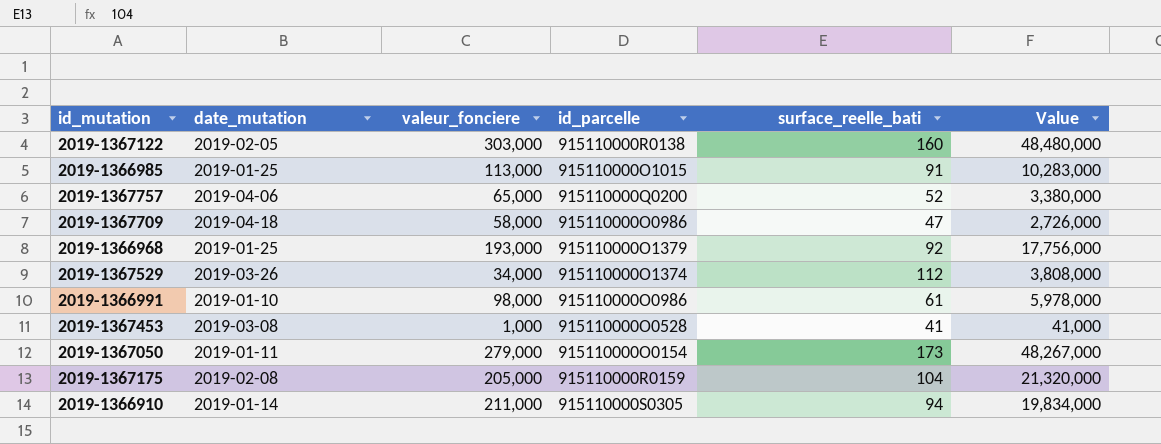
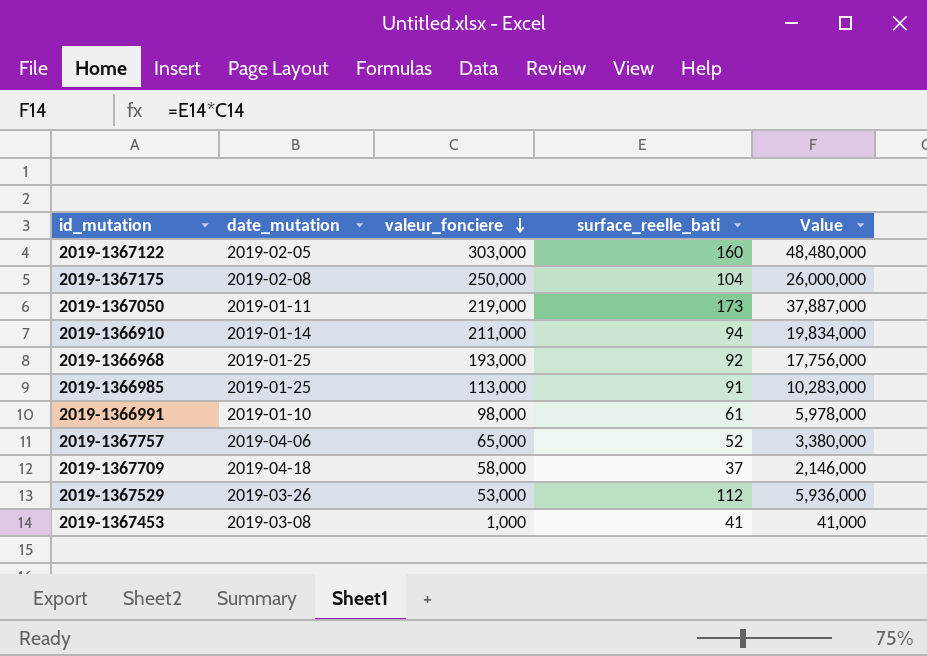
row order: none -> valeur_fonciere descending
column id_parcelle | position: 4 -> none
2019-1367175 | valeur_fonciere: 205,000 -> 250,000
2019-1367175 | Value: 21,320,000 -> 26,000,000
2019-1367050 | valeur_fonciere: 279,000 -> 219,000
2019-1367050 | Value: 48,267,000 -> 37,887,000
2019-1367709 | surface_reelle_bati: 47 -> 37
2019-1367709 | Value: 2,726,000 -> 2,146,000
2019-1367529 | valeur_fonciere: 34,000 -> 53,000
2019-1367529 | Value: 3,808,000 -> 5,936,000

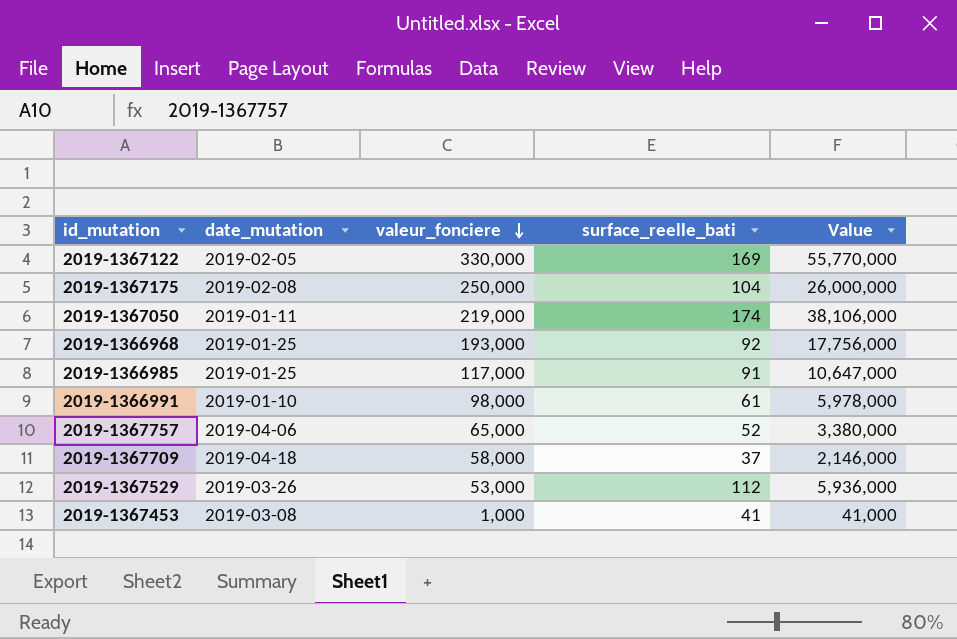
row 2019-1366910: 2019-01-14 | 211,000 | 94 | 19,834,000 -> none
2019-1367122 | valeur_fonciere: 303,000 -> 330,000
2019-1367122 | surface_reelle_bati: 160 -> 169
2019-1367122 | Value: 48,480,000 -> 55,770,000
2019-1367050 | surface_reelle_bati: 173 -> 174
2019-1367050 | Value: 37,887,000 -> 38,106,000
2019-1366985 | valeur_fonciere: 113,000 -> 117,000
2019-1366985 | Value: 10,283,000 -> 10,647,000

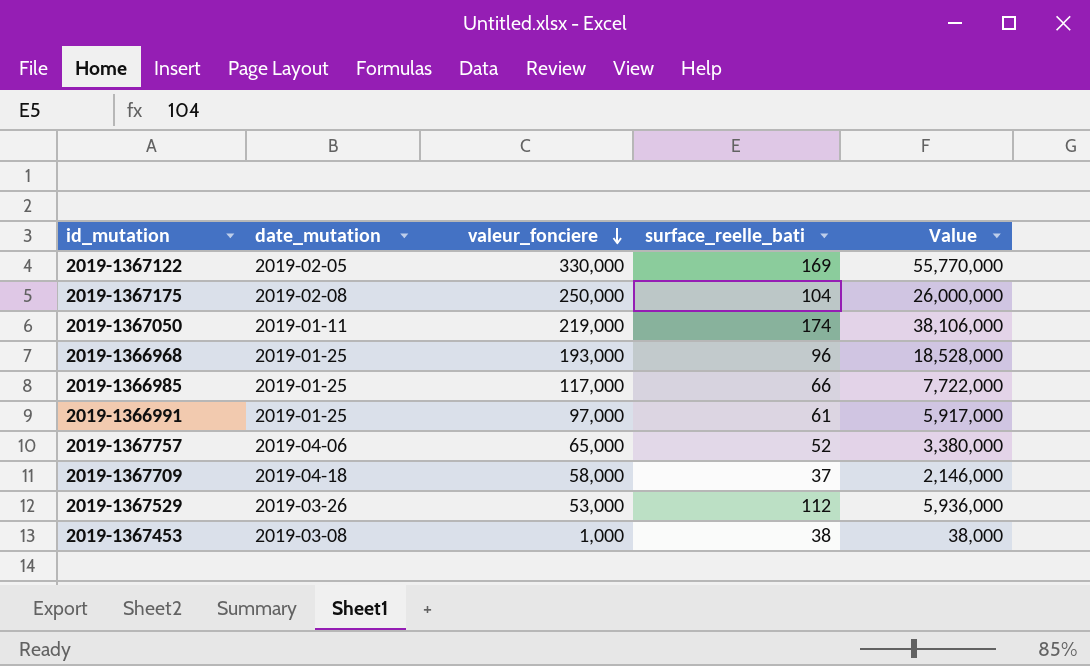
2019-1366968 | surface_reelle_bati: 92 -> 96
2019-1366968 | Value: 17,756,000 -> 18,528,000
2019-1366985 | surface_reelle_bati: 91 -> 66
2019-1366985 | Value: 10,647,000 -> 7,722,000
2019-1366991 | date_mutation: 2019-01-10 -> 2019-01-25
2019-1366991 | valeur_fonciere: 98,000 -> 97,000
2019-1366991 | Value: 5,978,000 -> 5,917,000
2019-1367453 | surface_reelle_bati: 41 -> 38
2019-1367453 | Value: 41,000 -> 38,000

